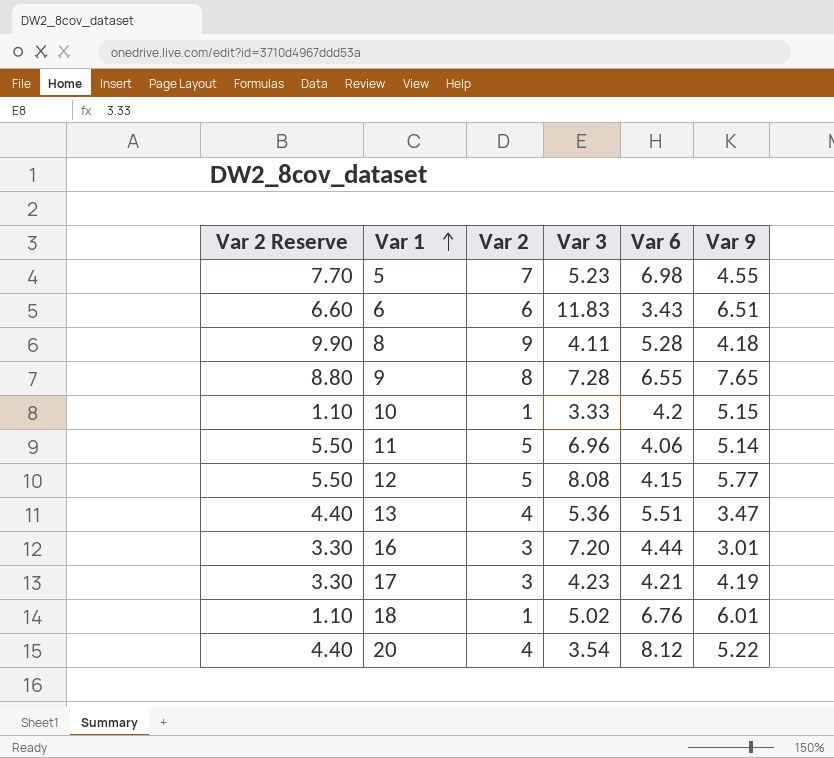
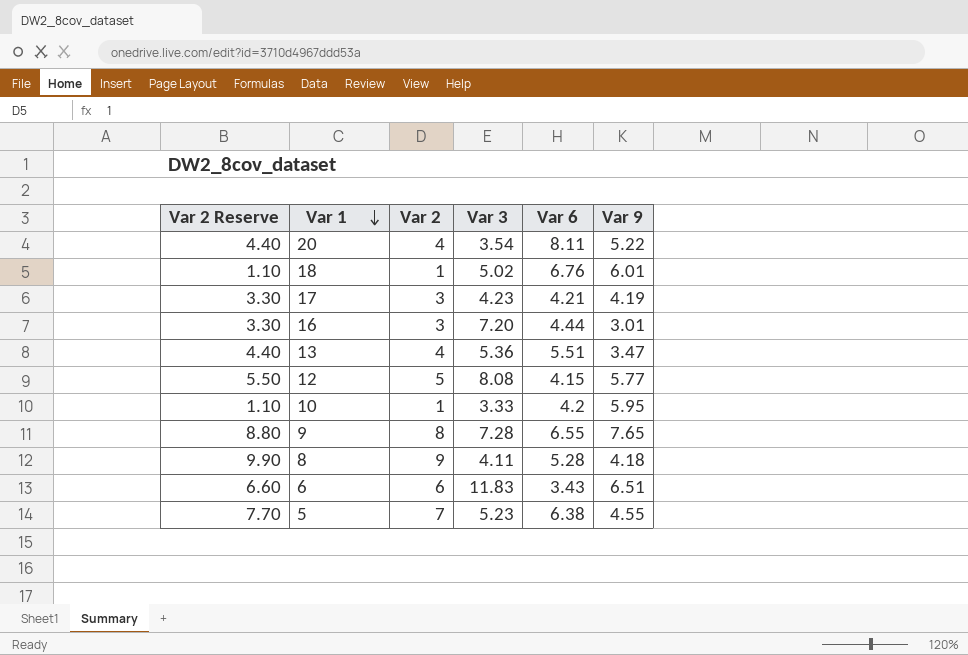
row order: Var 1 ascending -> Var 1 descending
row 11: 5.50 | 5 | 6.96 | 4.06 | 5.14 -> none
20 | Var 6: 8.12 -> 8.11
10 | Var 9: 5.15 -> 5.95
5 | Var 6: 6.98 -> 6.38

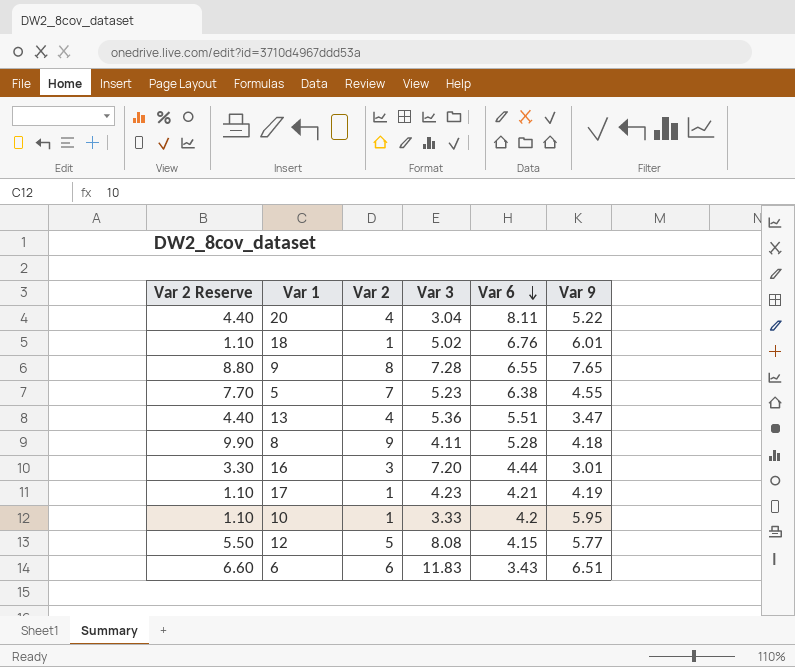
row order: Var 1 descending -> Var 6 descending
20 | Var 3: 3.54 -> 3.04
17 | Var 2 Reserve: 3.30 -> 1.10
17 | Var 2: 3 -> 1

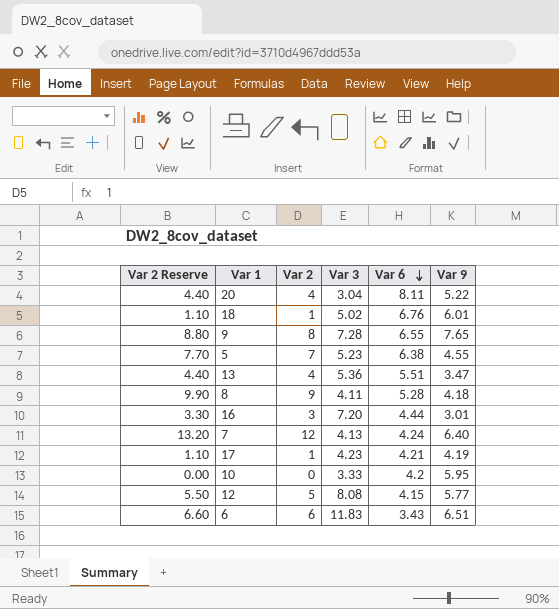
row 7: none -> 13.20 | 12 | 4.13 | 4.24 | 6.40
10 | Var 2 Reserve: 1.10 -> 0.00
10 | Var 2: 1 -> 0

